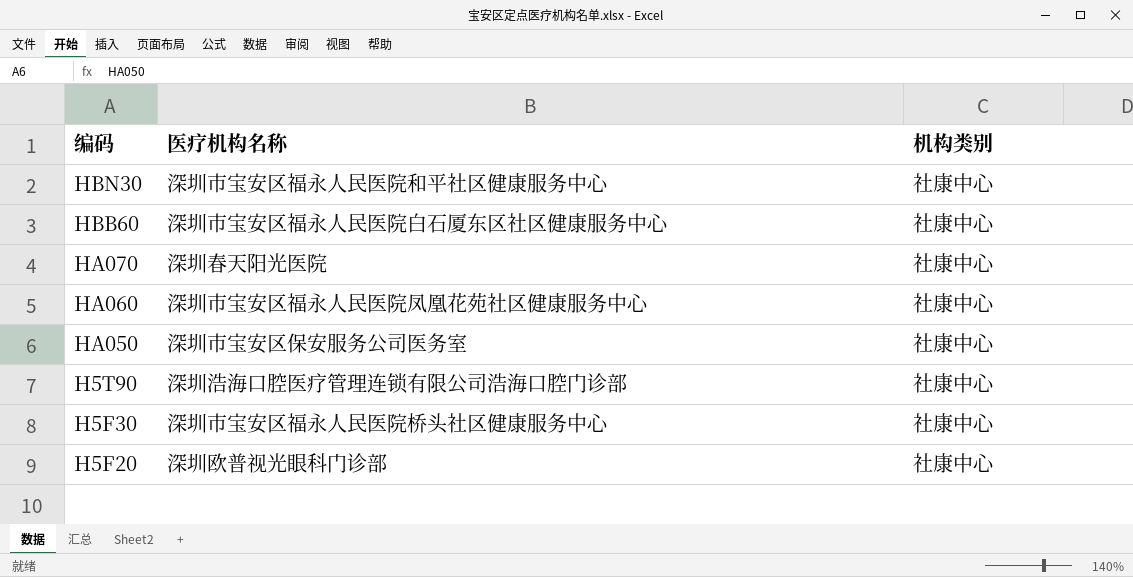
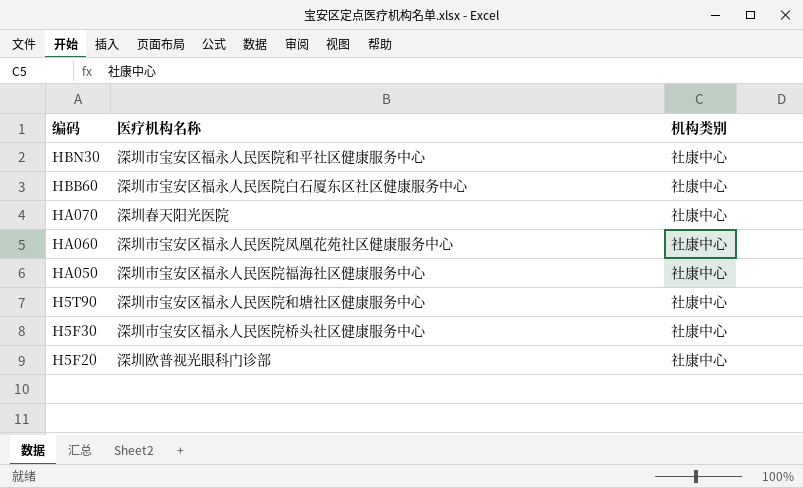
HA050 | 医疗机构名称: 深圳市宝安区保安服务公司医务室 -> 深圳市宝安区福永人民医院福海社区健康服务中心
H5T90 | 医疗机构名称: 深圳浩海口腔医疗管理连锁有限公司浩海口腔门诊部 -> 深圳市宝安区福永人民医院和塘社区健康服务中心

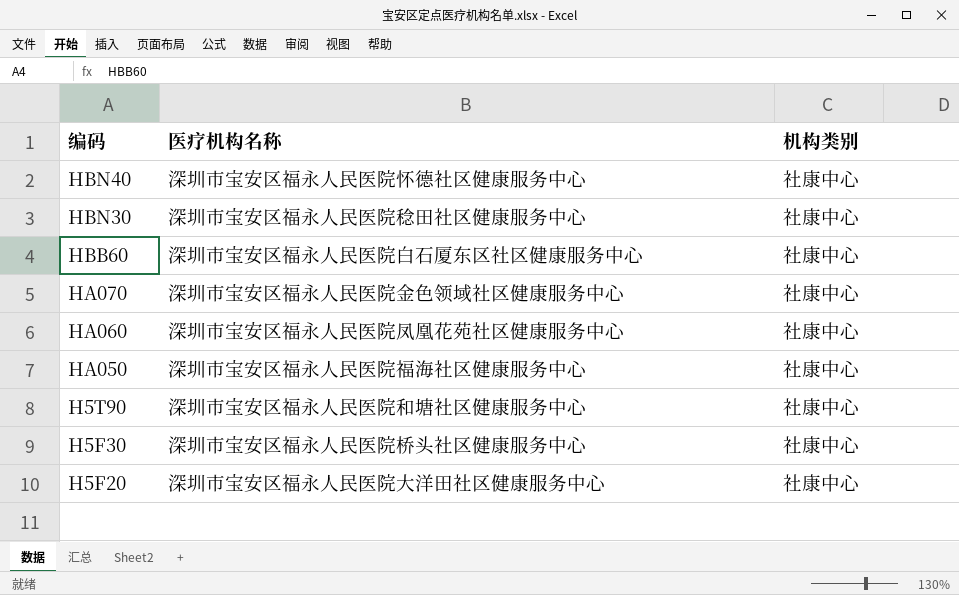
row HBN40: none -> 深圳市宝安区福永人民医院怀德社区健康服务中心 | 社康中心
HBN30 | 医疗机构名称: 深圳市宝安区福永人民医院和平社区健康服务中心 -> 深圳市宝安区福永人民医院稔田社区健康服务中心
HA070 | 医疗机构名称: 深圳春天阳光医院 -> 深圳市宝安区福永人民医院金色领域社区健康服务中心
H5F20 | 医疗机构名称: 深圳欧普视光眼科门诊部 -> 深圳市宝安区福永人民医院大洋田社区健康服务中心

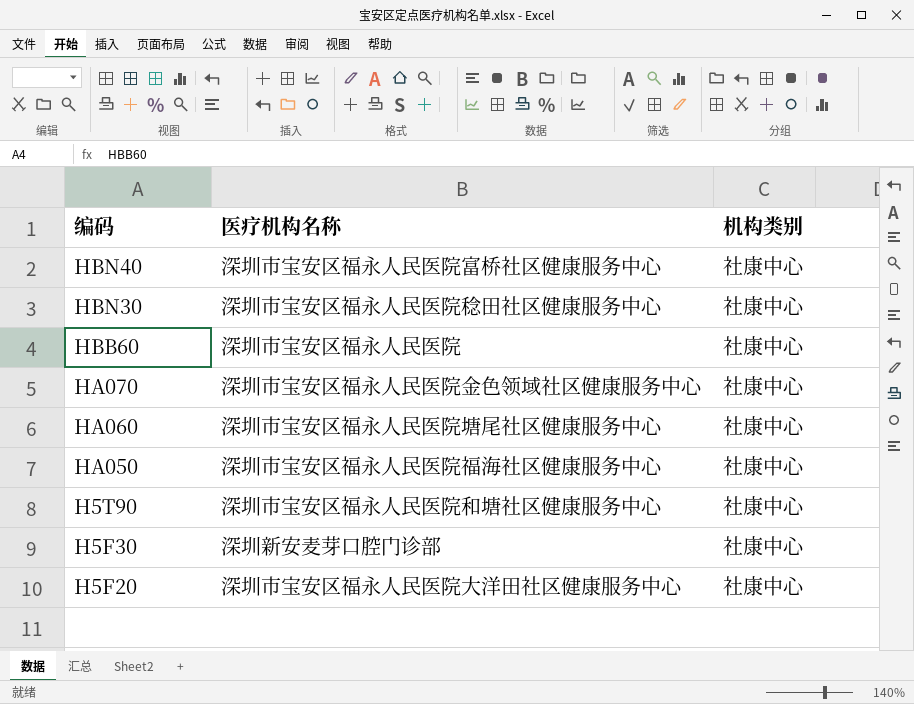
HBN40 | 医疗机构名称: 深圳市宝安区福永人民医院怀德社区健康服务中心 -> 深圳市宝安区福永人民医院富桥社区健康服务中心
HBB60 | 医疗机构名称: 深圳市宝安区福永人民医院白石厦东区社区健康服务中心 -> 深圳市宝安区福永人民医院
HA060 | 医疗机构名称: 深圳市宝安区福永人民医院凤凰花苑社区健康服务中心 -> 深圳市宝安区福永人民医院塘尾社区健康服务中心
H5F30 | 医疗机构名称: 深圳市宝安区福永人民医院桥头社区健康服务中心 -> 深圳新安麦芽口腔门诊部

